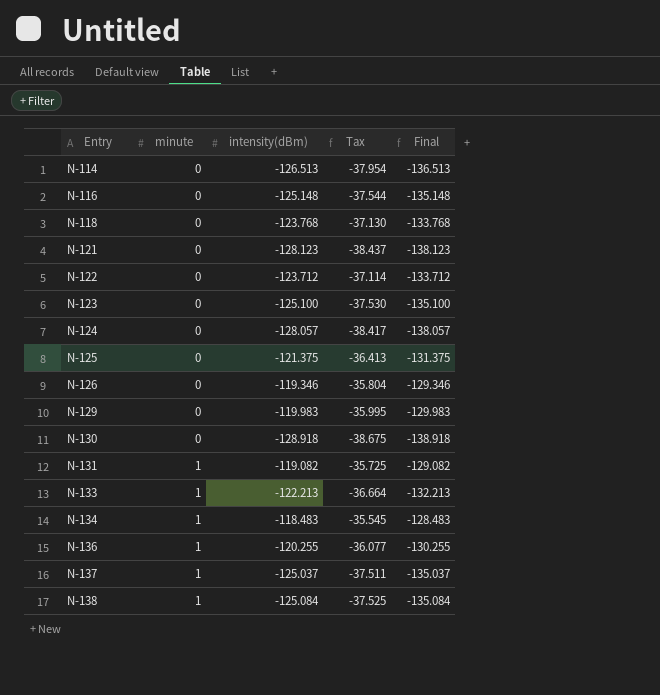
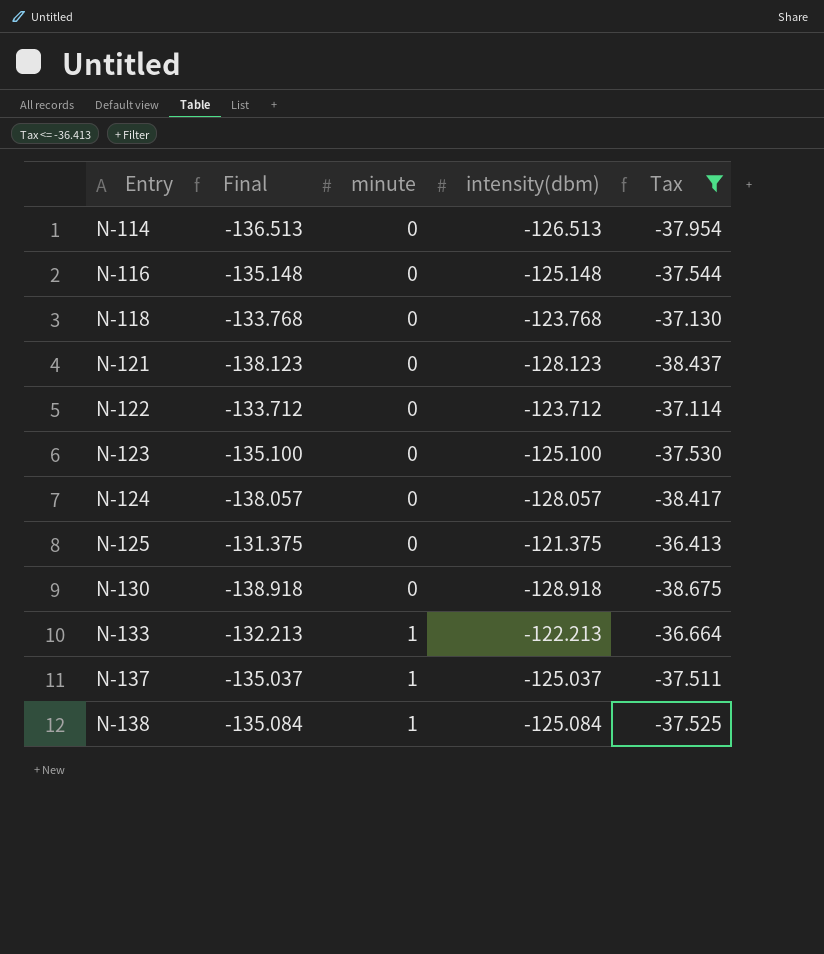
filter: none -> Tax <= -36.413
column Final | position: 5 -> 2
column name: intensity(dBm) -> intensity(dbm)

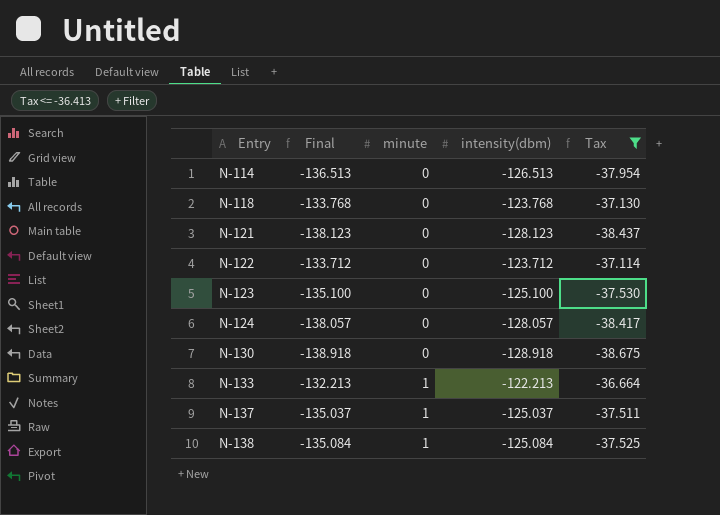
row N-116: -135.148 | 0 | -125.148 | -37.544 -> none
row N-125: -131.375 | 0 | -121.375 | -36.413 -> none

